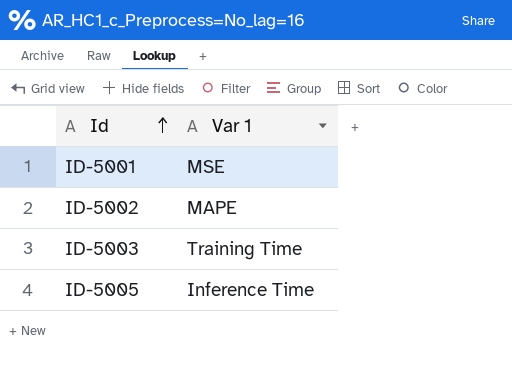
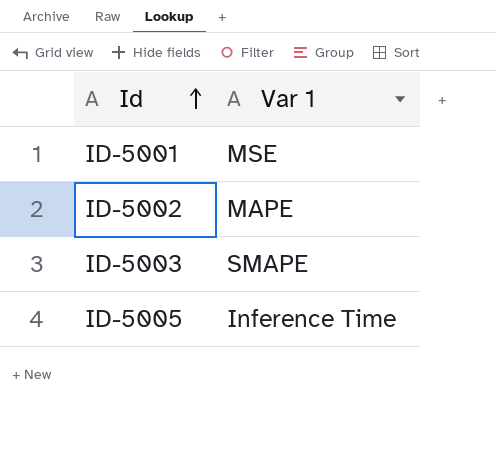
ID-5003 | Var 1: Training Time -> SMAPE

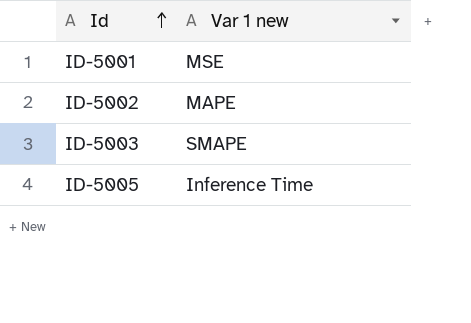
column name: Var 1 -> Var 1 new

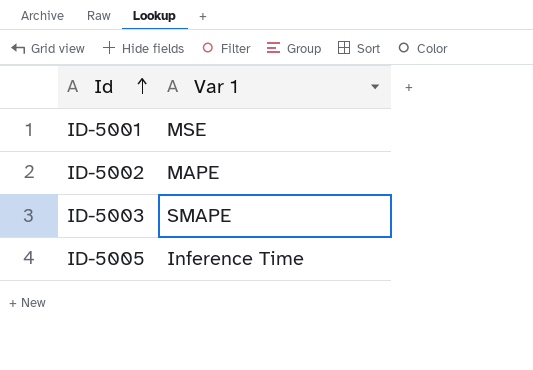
column name: Var 1 new -> Var 1

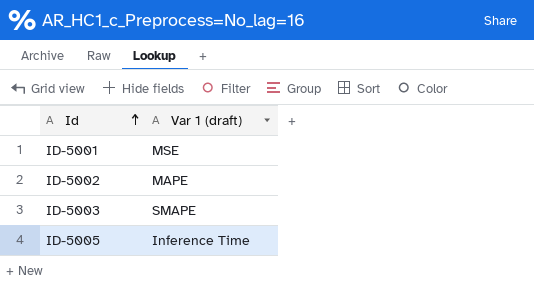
column name: Var 1 -> Var 1 (draft)

